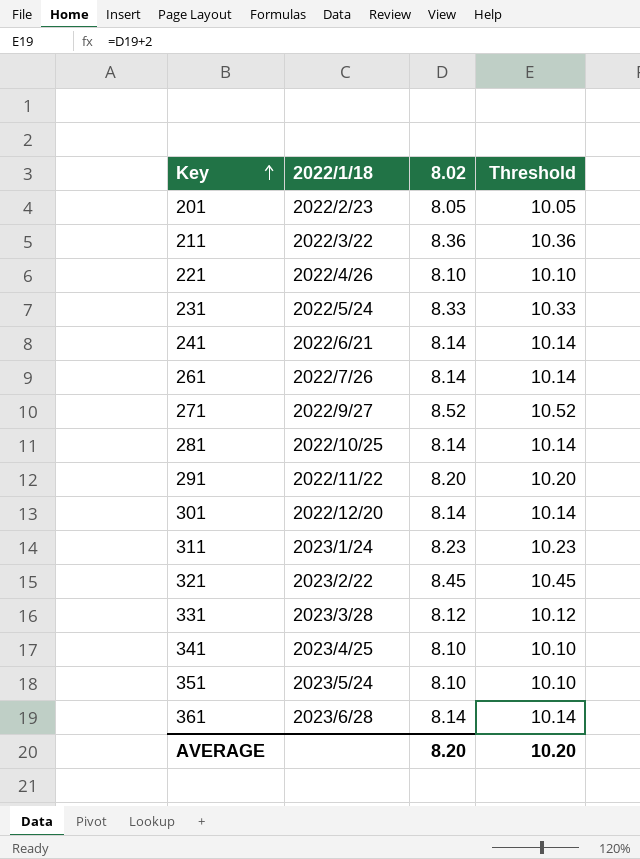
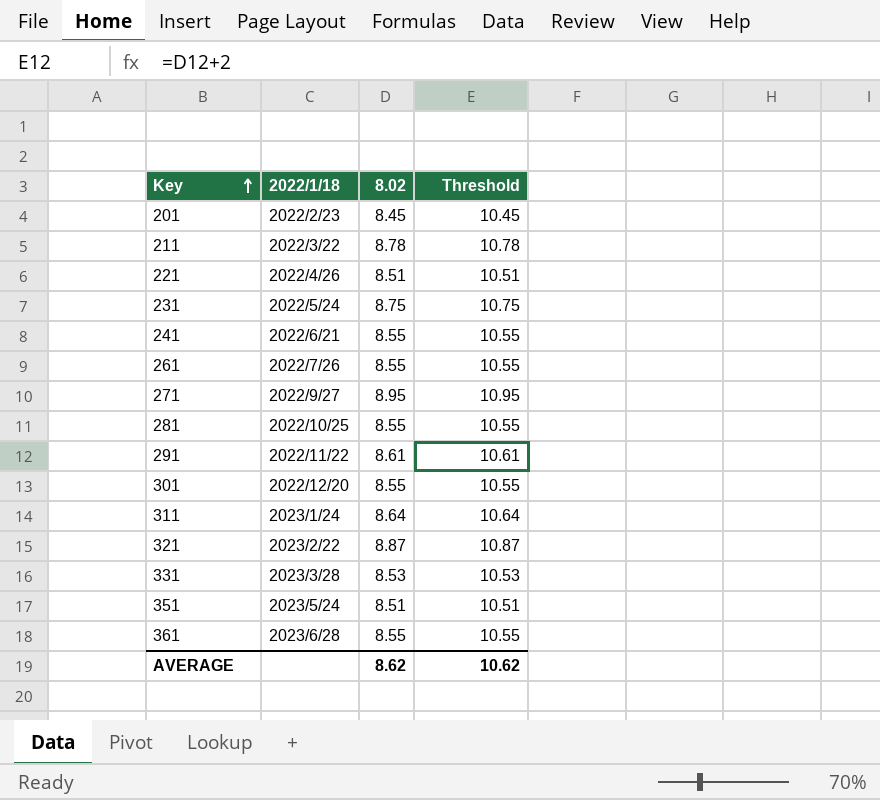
row 341: 2023/4/25 | 8.10 | 10.10 -> none
201 | 8.02: 8.05 -> 8.45
201 | Threshold: 10.05 -> 10.45
211 | 8.02: 8.36 -> 8.78
211 | Threshold: 10.36 -> 10.78
221 | 8.02: 8.10 -> 8.51
221 | Threshold: 10.10 -> 10.51
231 | 8.02: 8.33 -> 8.75
231 | Threshold: 10.33 -> 10.75
241 | 8.02: 8.14 -> 8.55
241 | Threshold: 10.14 -> 10.55
261 | 8.02: 8.14 -> 8.55
261 | Threshold: 10.14 -> 10.55
271 | 8.02: 8.52 -> 8.95
271 | Threshold: 10.52 -> 10.95
281 | 8.02: 8.14 -> 8.55
281 | Threshold: 10.14 -> 10.55
291 | 8.02: 8.20 -> 8.61
291 | Threshold: 10.20 -> 10.61
301 | 8.02: 8.14 -> 8.55
301 | Threshold: 10.14 -> 10.55
311 | 8.02: 8.23 -> 8.64
311 | Threshold: 10.23 -> 10.64
321 | 8.02: 8.45 -> 8.87
321 | Threshold: 10.45 -> 10.87
331 | 8.02: 8.12 -> 8.53
331 | Threshold: 10.12 -> 10.53
351 | 8.02: 8.10 -> 8.51
351 | Threshold: 10.10 -> 10.51
361 | 8.02: 8.14 -> 8.55
361 | Threshold: 10.14 -> 10.55
AVERAGE | 8.02: 8.20 -> 8.62
AVERAGE | Threshold: 10.20 -> 10.62

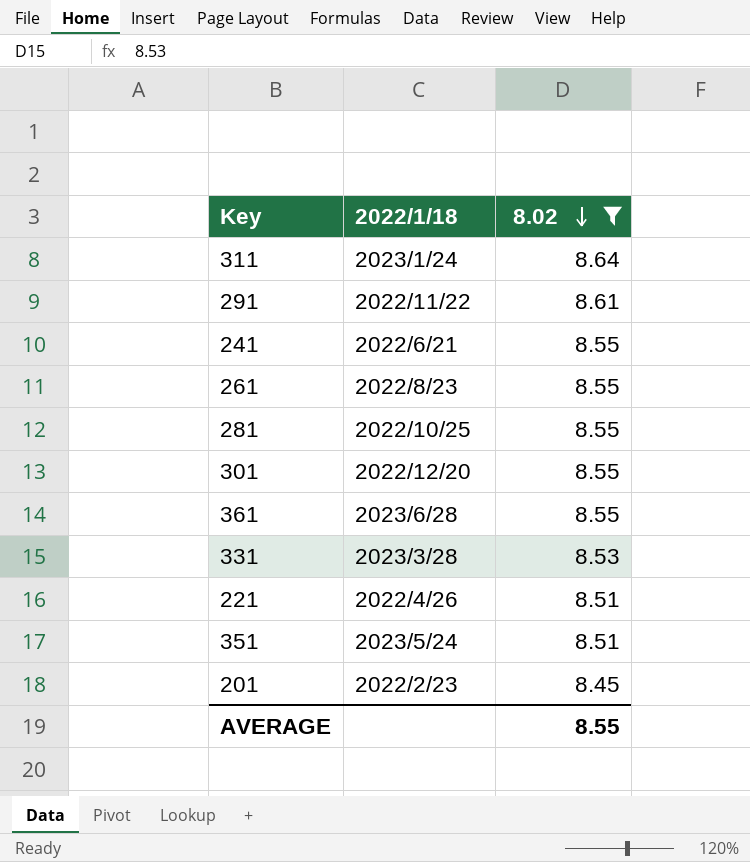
filter: none -> 8.02 <= 8.64
row order: Key ascending -> 8.02 descending
column Threshold | formula: [8.02] + 2 -> none
261 | 2022/1/18: 2022/7/26 -> 2022/8/23
AVERAGE | 8.02: 8.62 -> 8.55

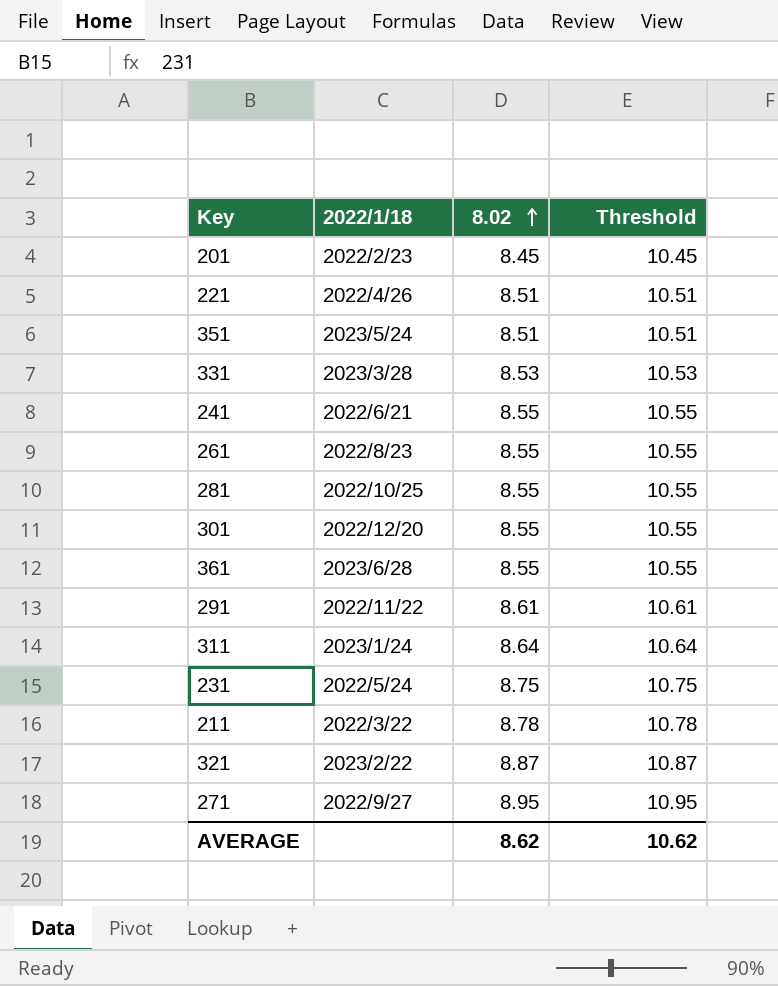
filter: 8.02 <= 8.64 -> none
row order: 8.02 descending -> 8.02 ascending
column Threshold | formula: none -> [8.02] + 2
AVERAGE | 8.02: 8.55 -> 8.62

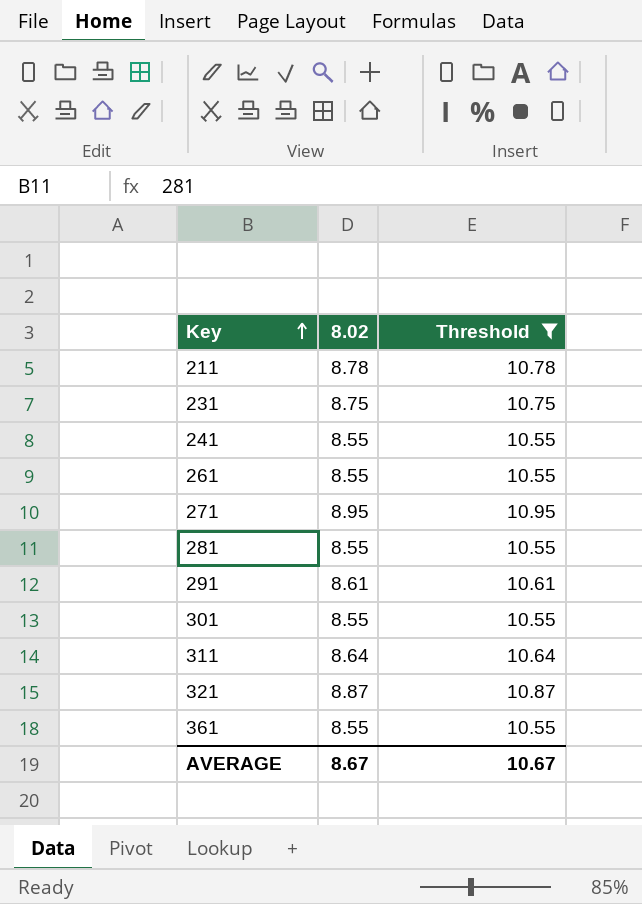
filter: none -> Threshold >= 10.55
row order: 8.02 ascending -> Key ascending
column 2022/1/18 | position: 2 -> none
AVERAGE | 8.02: 8.62 -> 8.67
AVERAGE | Threshold: 10.62 -> 10.67

